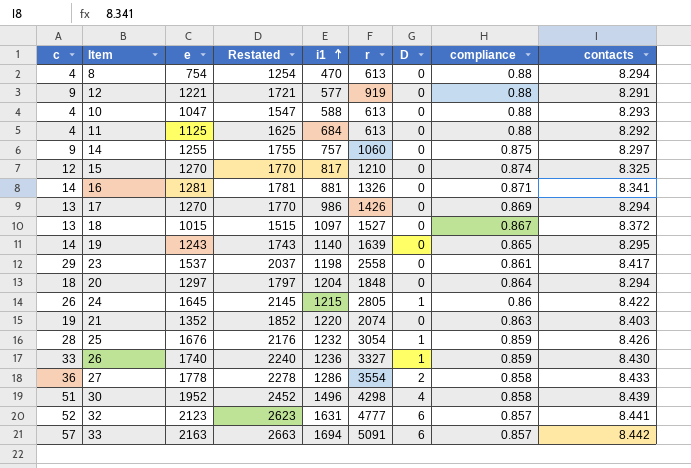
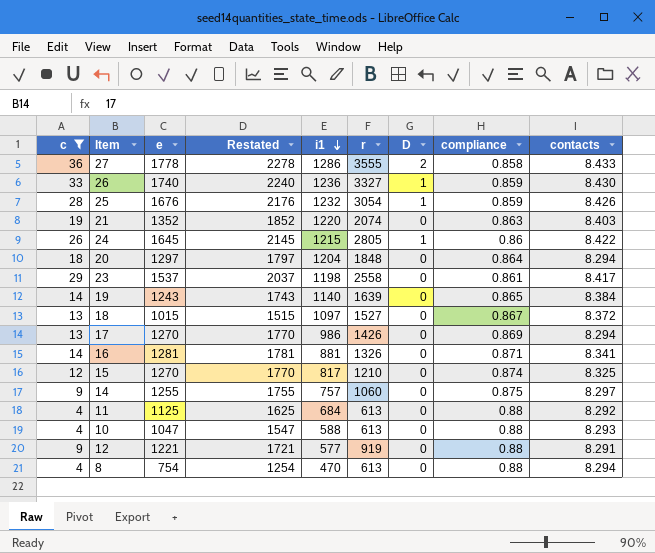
filter: none -> c <= 36
row order: i1 ascending -> i1 descending
27 | r: 3554 -> 3555
19 | contacts: 8.295 -> 8.384

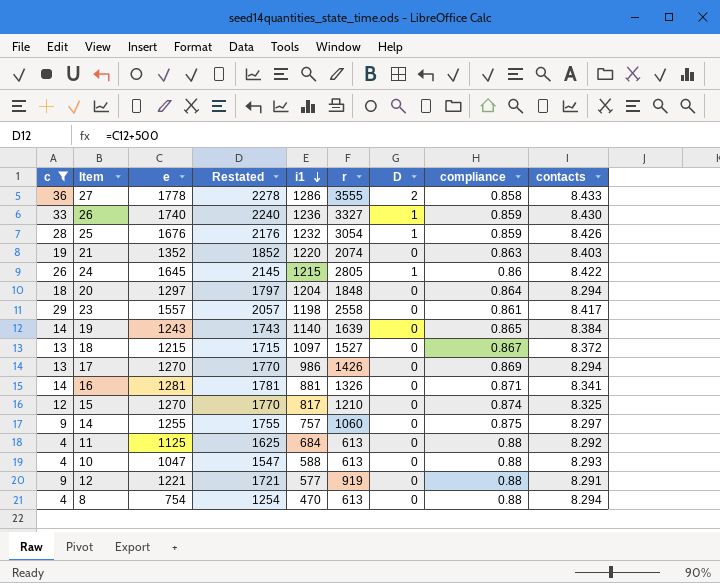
23 | e: 1537 -> 1557
23 | Restated: 2037 -> 2057
18 | e: 1015 -> 1215
18 | Restated: 1515 -> 1715

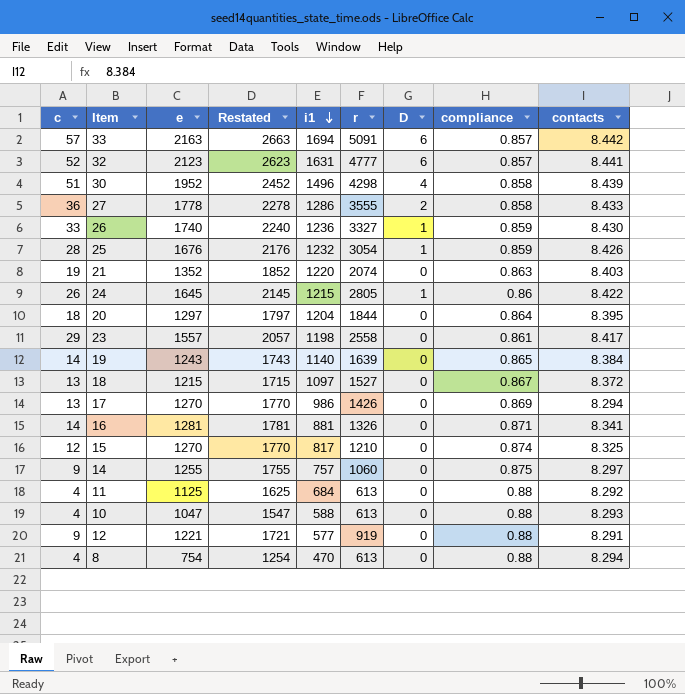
filter: c <= 36 -> none
20 | r: 1848 -> 1844
20 | contacts: 8.294 -> 8.395

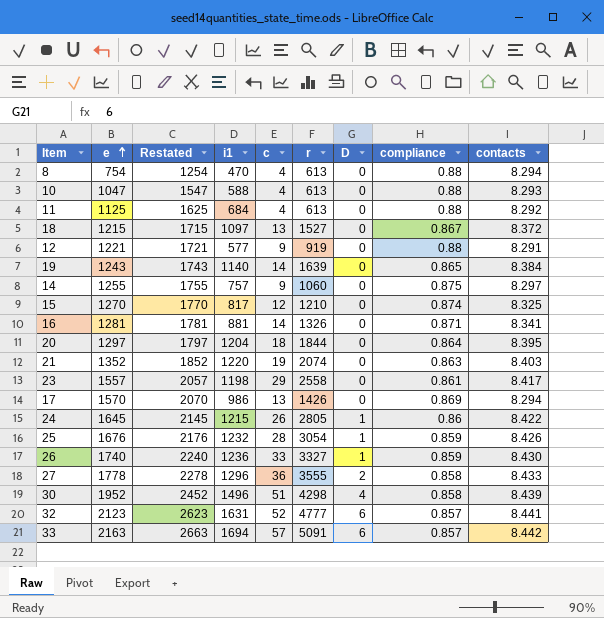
row order: i1 descending -> e ascending
column c | position: 1 -> 5
17 | e: 1270 -> 1570
17 | Restated: 1770 -> 2070
27 | i1: 1286 -> 1296

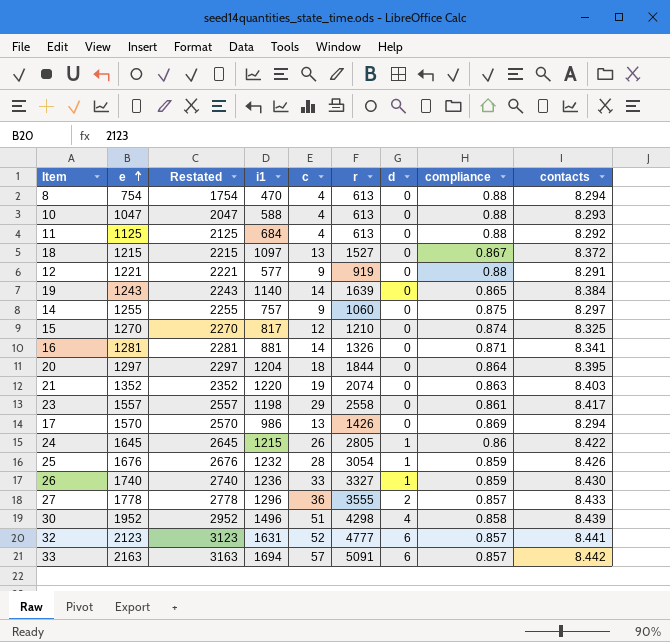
column Restated | formula: [e] + 500 -> [e] + 1000
column name: D -> d
27 | compliance: 0.858 -> 0.857

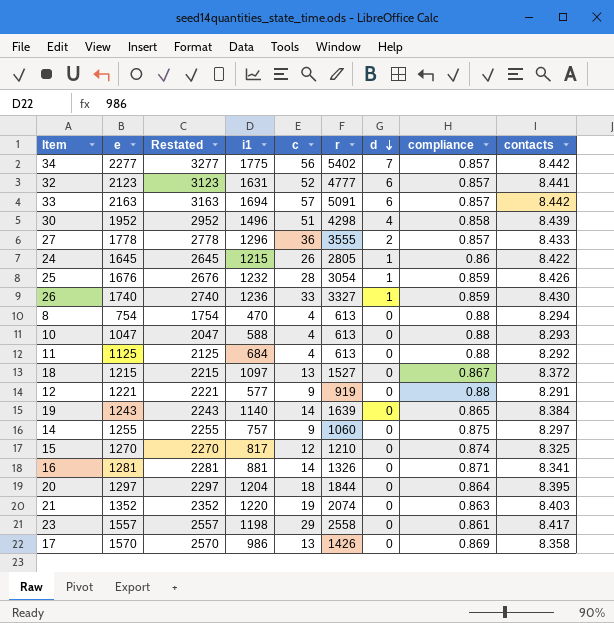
row order: e ascending -> d descending
row 34: none -> 2277 | 3277 | 1775 | 56 | 5402 | 7 | 0.857 | 8.442
17 | contacts: 8.294 -> 8.358

